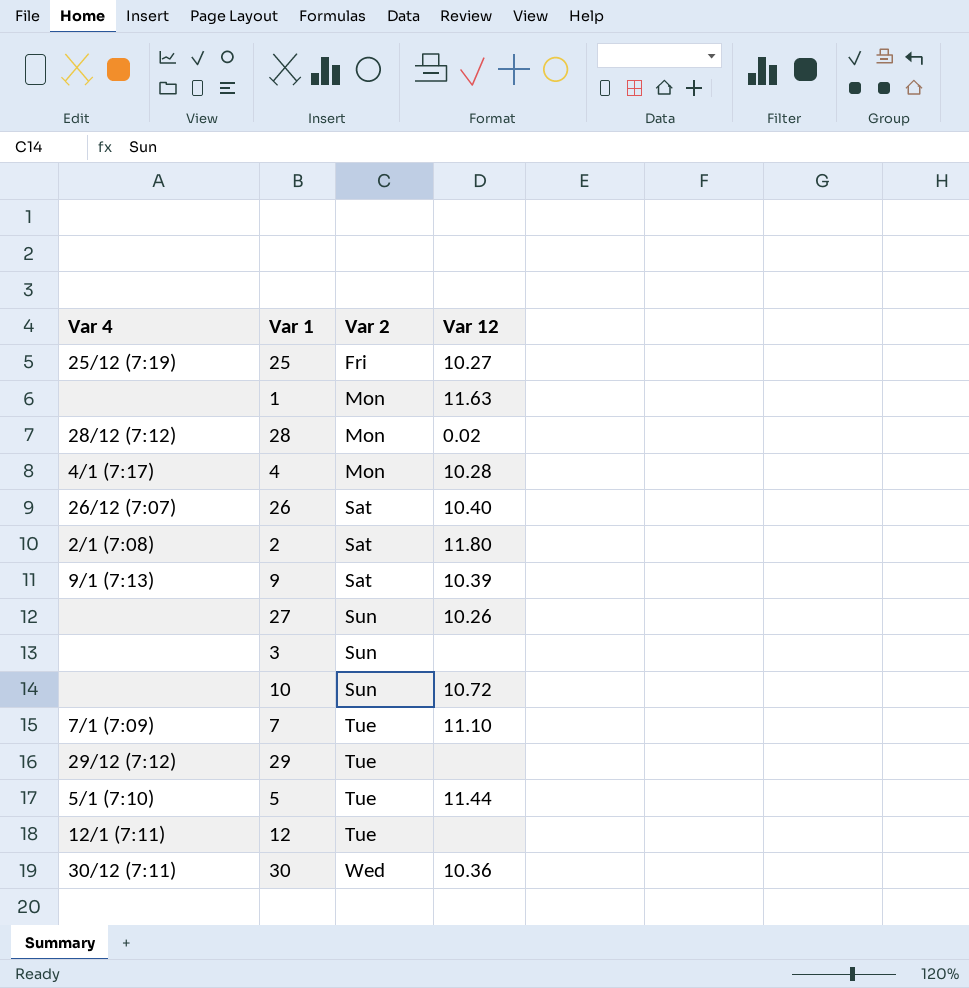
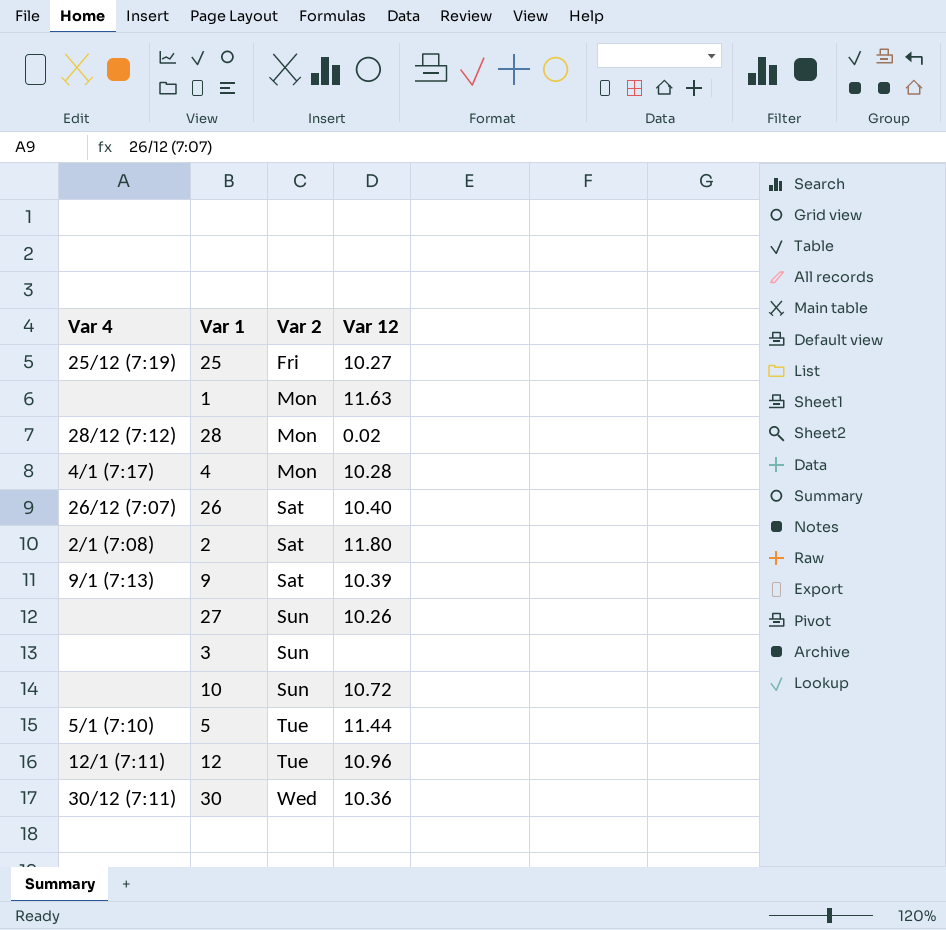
row 7: 7/1 (7:09) | Tue | 11.10 -> none
row 29: 29/12 (7:12) | Tue | none -> none
12 | Var 12: none -> 10.96

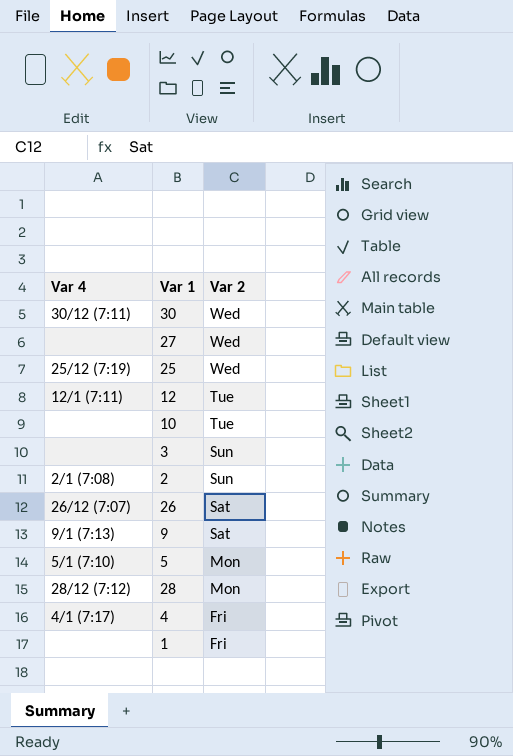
row order: Var 2 ascending -> Var 2 descending
column Var 12 | position: 4 -> none
27 | Var 2: Sun -> Wed
25 | Var 2: Fri -> Wed
10 | Var 2: Sun -> Tue
2 | Var 2: Sat -> Sun
5 | Var 2: Tue -> Mon
4 | Var 2: Mon -> Fri
1 | Var 2: Mon -> Fri

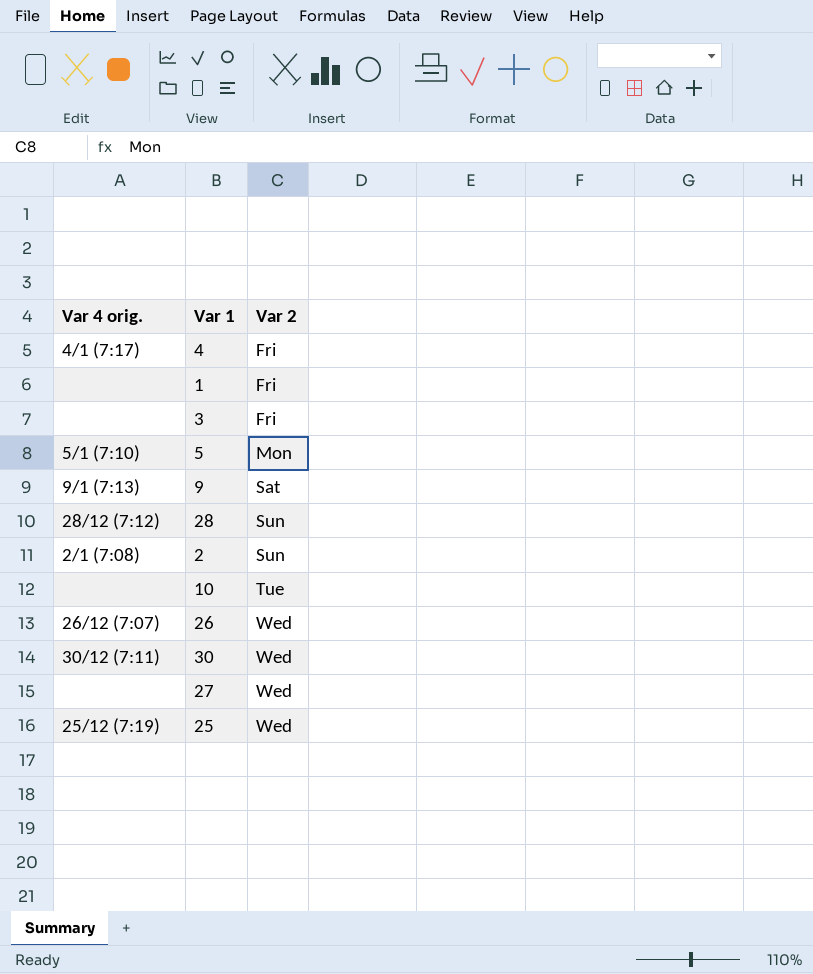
row order: Var 2 descending -> Var 2 ascending
column name: Var 4 -> Var 4 orig.
row 12: 12/1 (7:11) | Tue -> none
3 | Var 2: Sun -> Fri
28 | Var 2: Mon -> Sun
26 | Var 2: Sat -> Wed

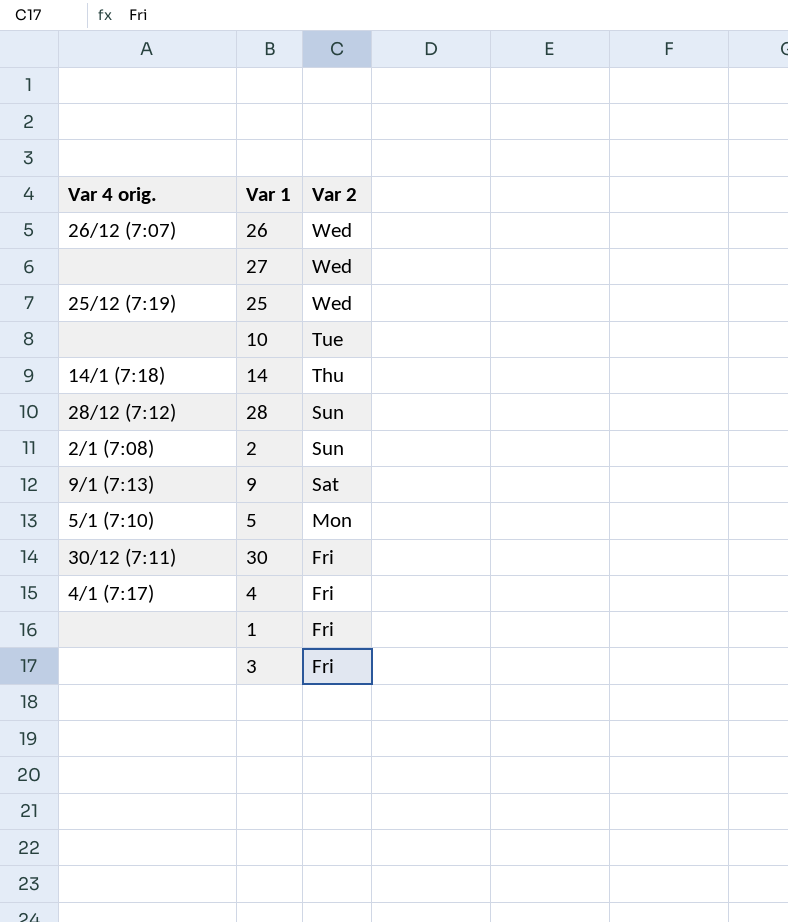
row order: Var 2 ascending -> Var 2 descending
row 14: none -> 14/1 (7:18) | Thu
30 | Var 2: Wed -> Fri

